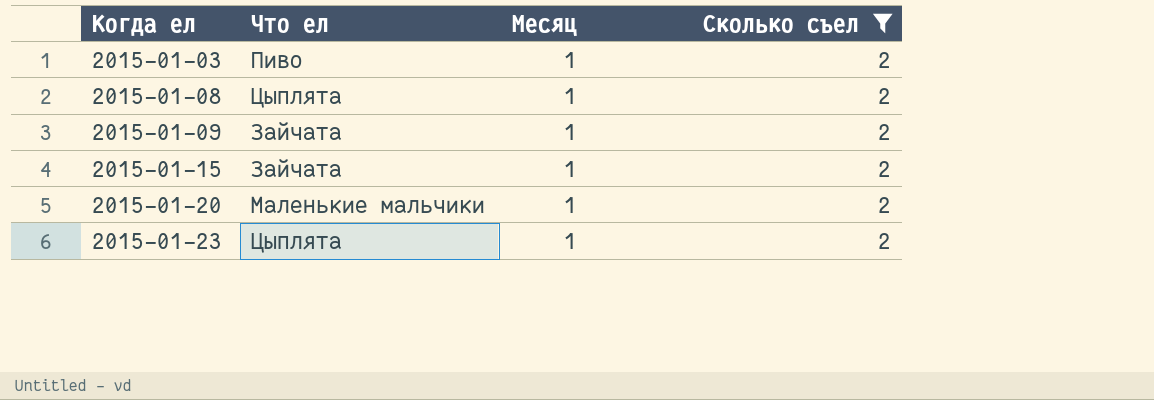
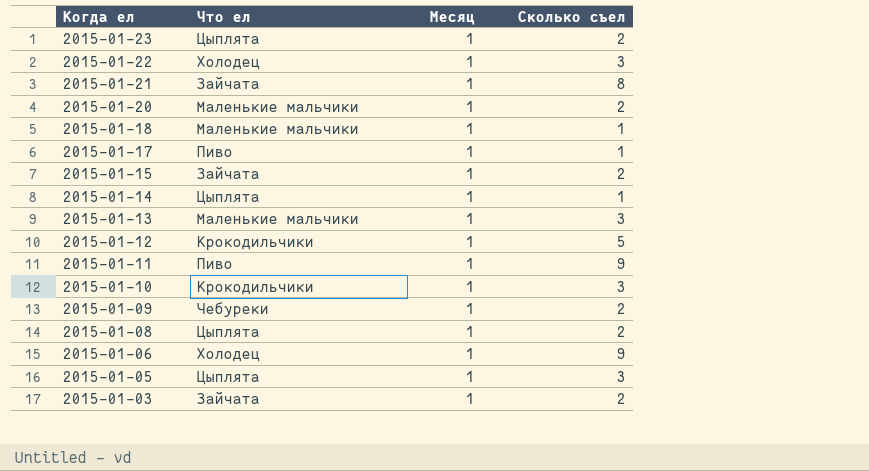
filter: Сколько съел = 2 -> none
row order: Когда ел ascending -> Когда ел descending
2015-01-09 | Что ел: Зайчата -> Чебуреки
2015-01-03 | Что ел: Пиво -> Зайчата

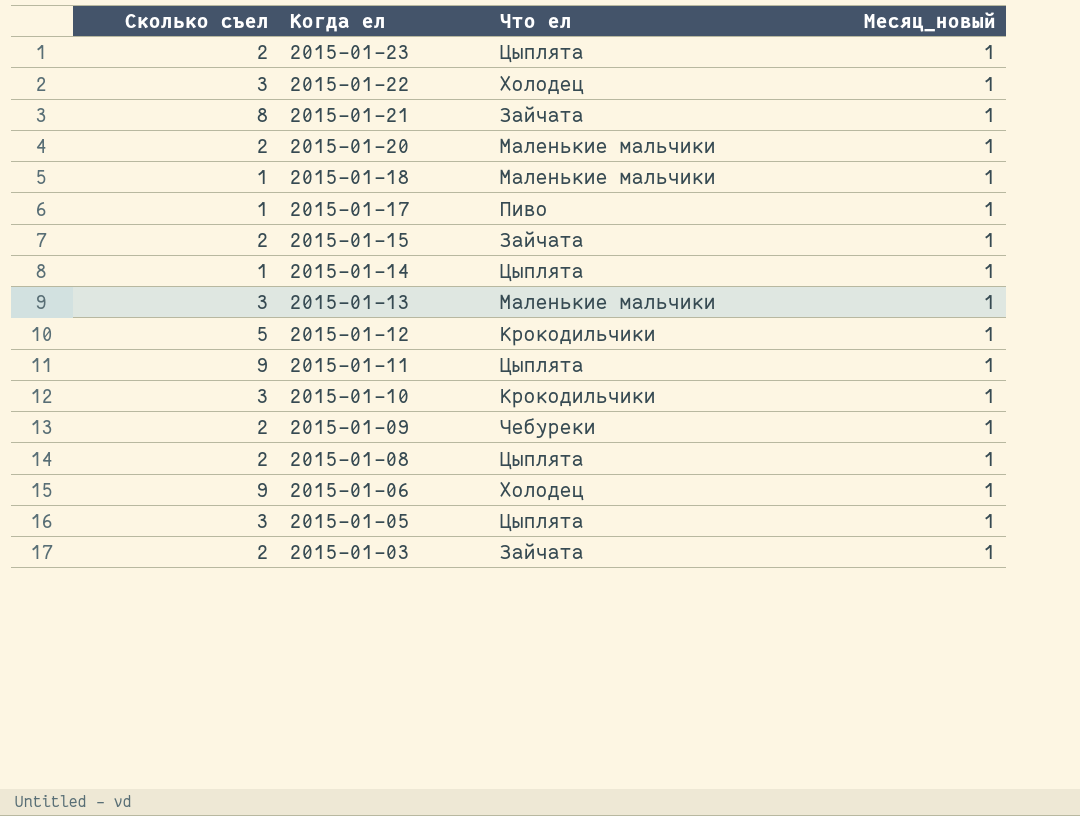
column Сколько съел | position: 4 -> 1
column name: Месяц -> Месяц_новый
2015-01-11 | Что ел: Пиво -> Цыплята

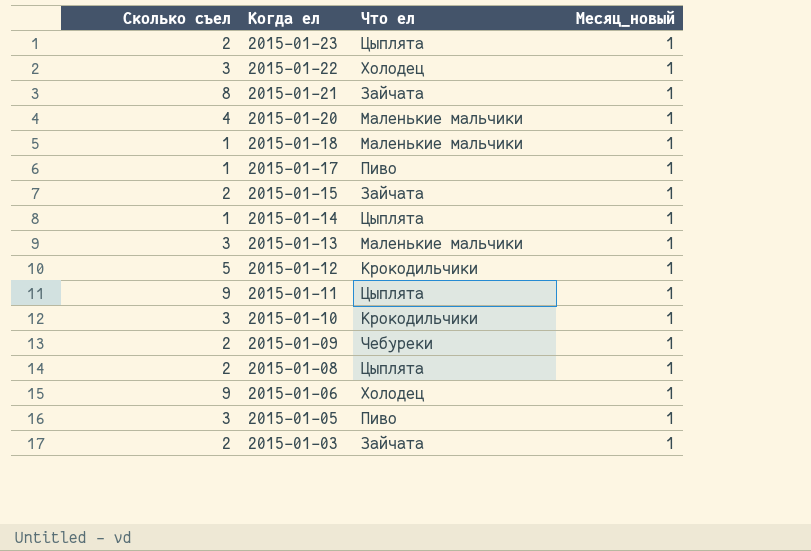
2015-01-20 | Сколько съел: 2 -> 4
2015-01-05 | Что ел: Цыплята -> Пиво

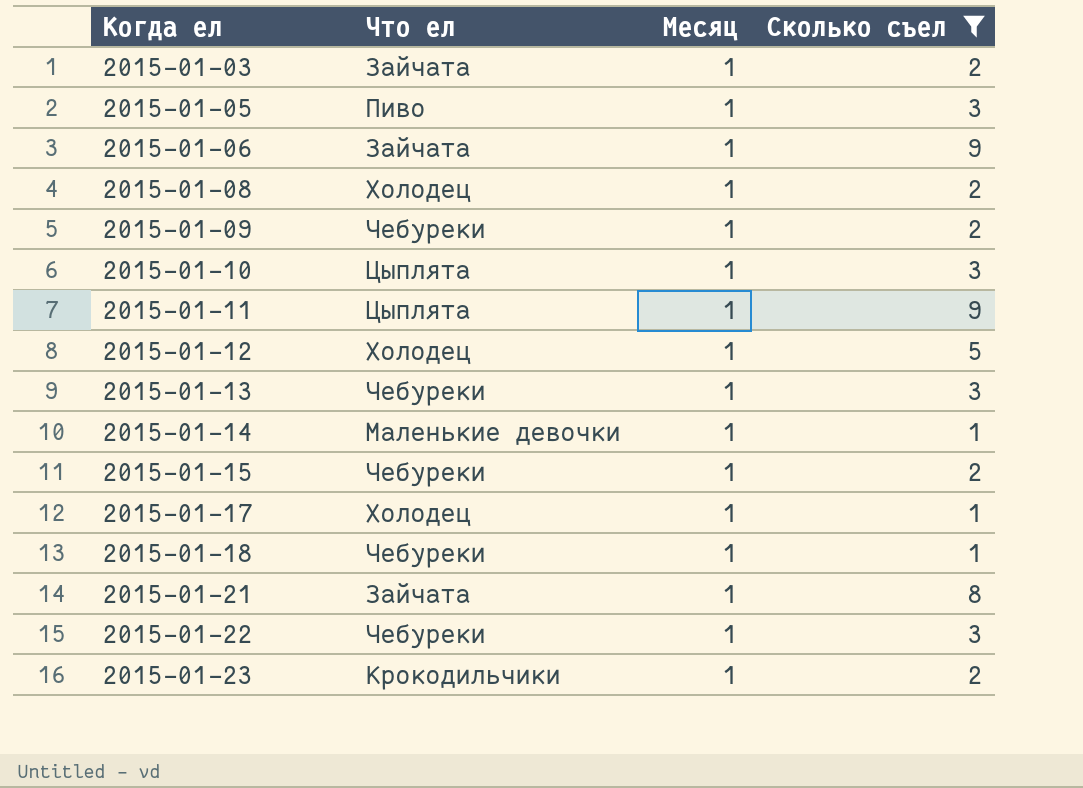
filter: none -> Сколько съел != 4
row order: Когда ел descending -> Когда ел ascending
column name: Месяц_новый -> Месяц
column Сколько съел | position: 1 -> 4
2015-01-06 | Что ел: Холодец -> Зайчата
2015-01-08 | Что ел: Цыплята -> Холодец
2015-01-10 | Что ел: Крокодильчики -> Цыплята
2015-01-12 | Что ел: Крокодильчики -> Холодец
2015-01-13 | Что ел: Маленькие мальчики -> Чебуреки
2015-01-14 | Что ел: Цыплята -> Маленькие девочки
2015-01-15 | Что ел: Зайчата -> Чебуреки
2015-01-17 | Что ел: Пиво -> Холодец
2015-01-18 | Что ел: Маленькие мальчики -> Чебуреки
2015-01-22 | Что ел: Холодец -> Чебуреки
2015-01-23 | Что ел: Цыплята -> Крокодильчики

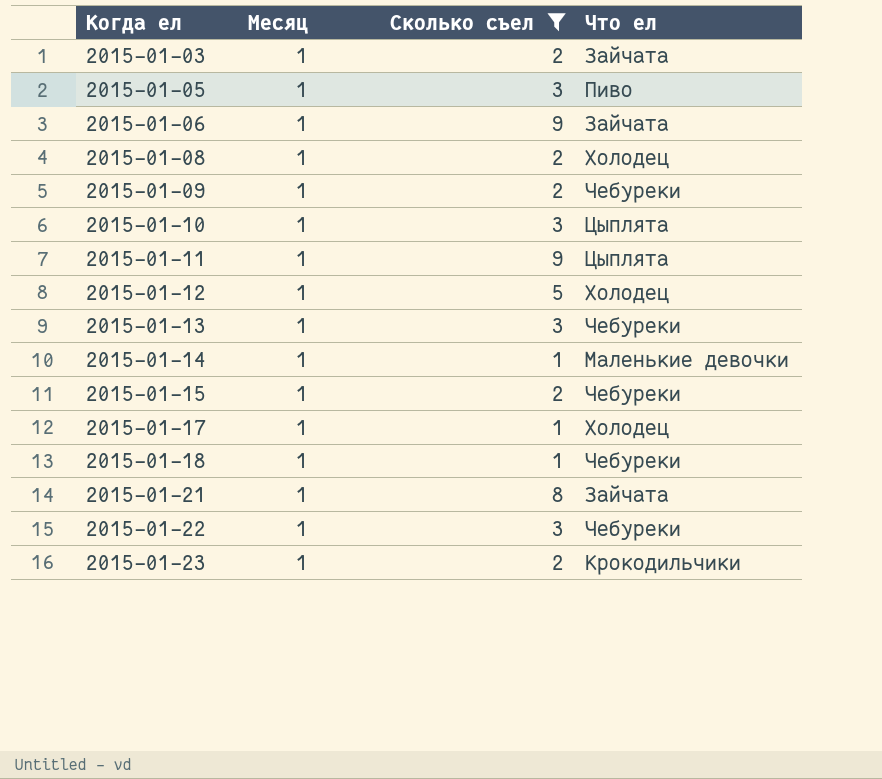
column Что ел | position: 2 -> 4

